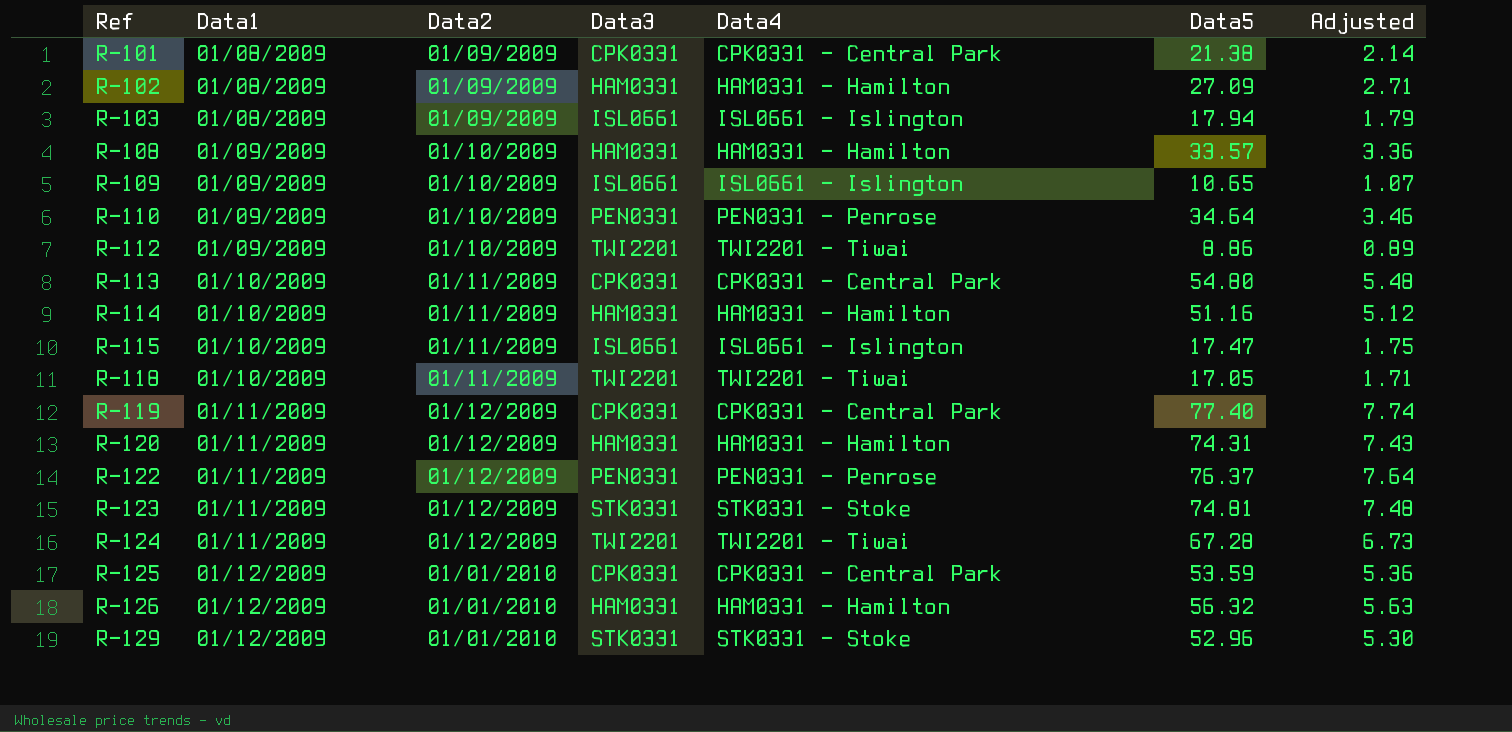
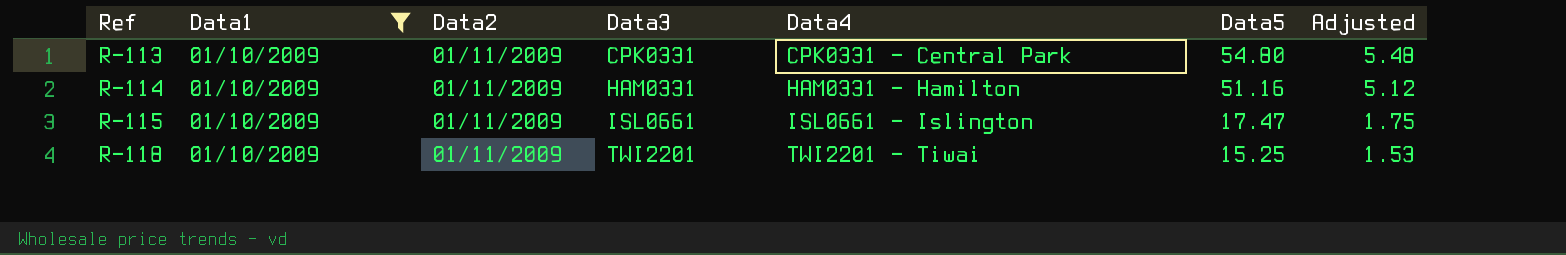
filter: none -> Data1 = 01/10/2009
R-118 | Data5: 17.05 -> 15.25
R-118 | Adjusted: 1.71 -> 1.53

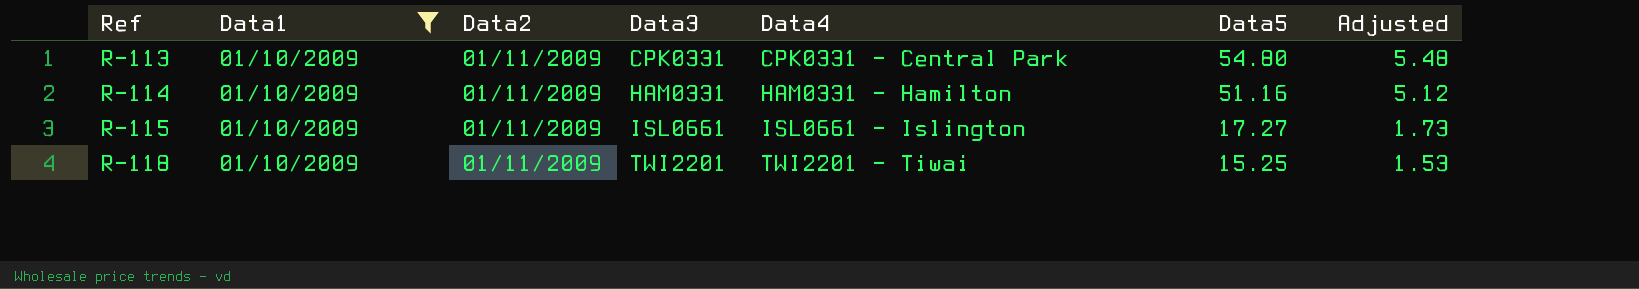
R-115 | Data5: 17.47 -> 17.27
R-115 | Adjusted: 1.75 -> 1.73

